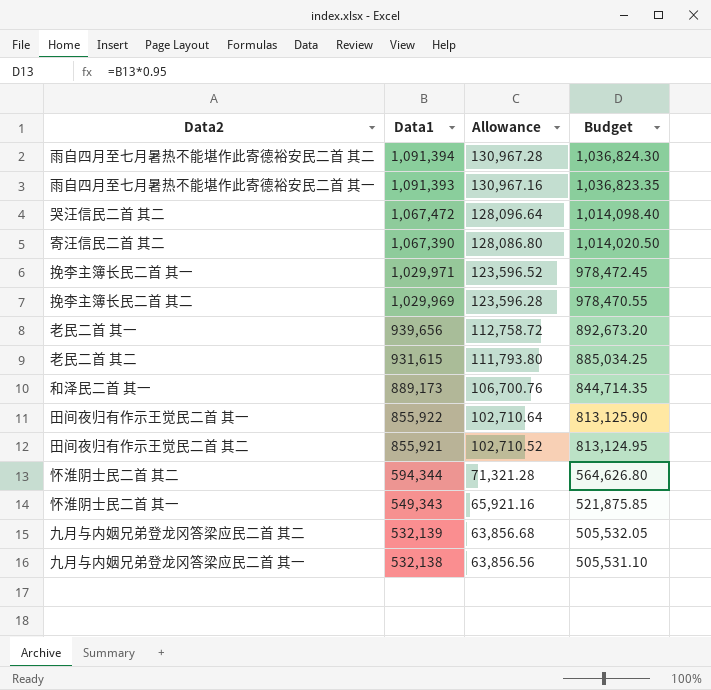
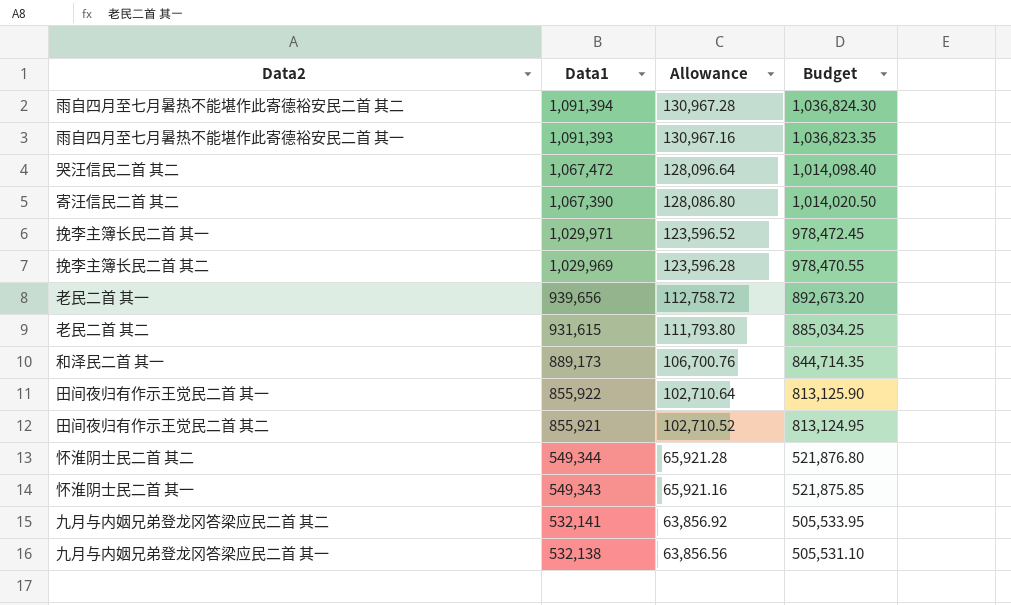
怀淮阴士民二首 其二 | Data1: 594,344 -> 549,344
怀淮阴士民二首 其二 | Allowance: 71,321.28 -> 65,921.28
怀淮阴士民二首 其二 | Budget: 564,626.80 -> 521,876.80
九月与内姻兄弟登龙冈答梁应民二首 其二 | Data1: 532,139 -> 532,141
九月与内姻兄弟登龙冈答梁应民二首 其二 | Allowance: 63,856.68 -> 63,856.92
九月与内姻兄弟登龙冈答梁应民二首 其二 | Budget: 505,532.05 -> 505,533.95

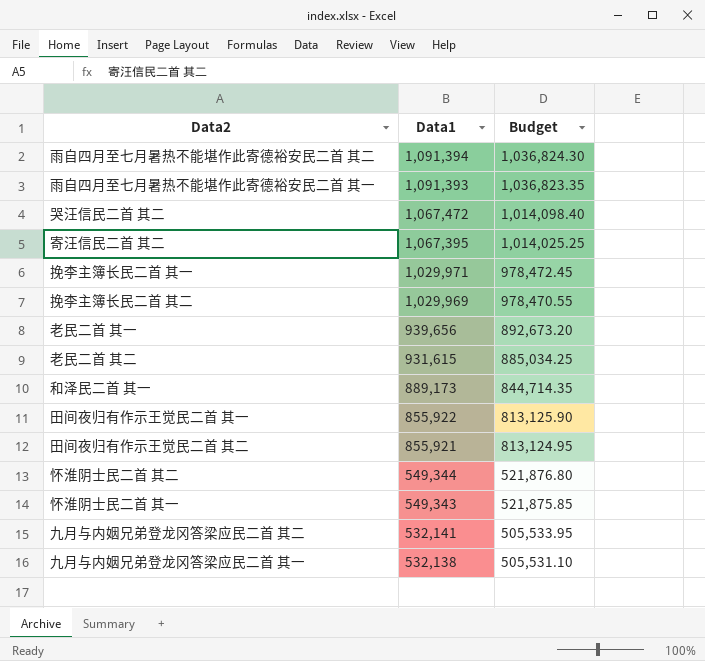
column Allowance | formula: [Data1] * 0.12 -> none
寄汪信民二首 其二 | Data1: 1,067,390 -> 1,067,395
寄汪信民二首 其二 | Budget: 1,014,020.50 -> 1,014,025.25

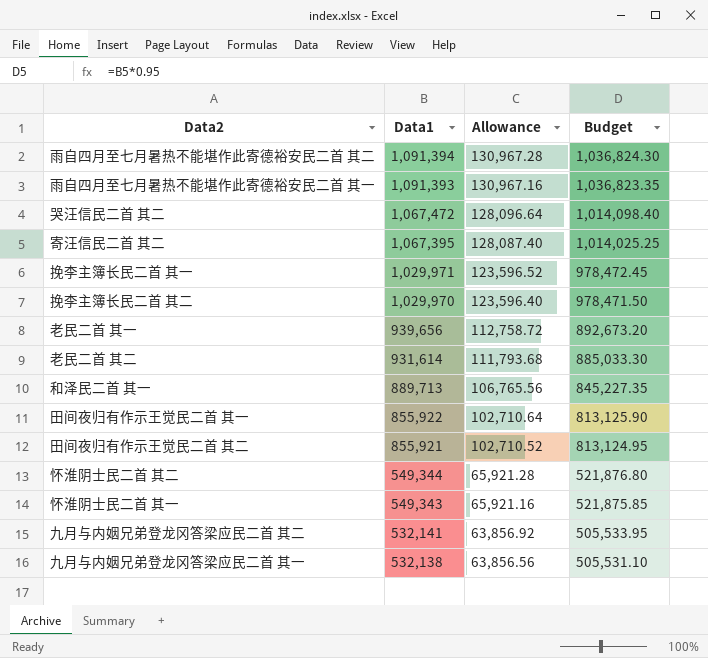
column Allowance | formula: none -> [Data1] * 0.12
挽李主簿长民二首 其二 | Data1: 1,029,969 -> 1,029,970
挽李主簿长民二首 其二 | Budget: 978,470.55 -> 978,471.50
老民二首 其二 | Data1: 931,615 -> 931,614
老民二首 其二 | Budget: 885,034.25 -> 885,033.30
和泽民二首 其一 | Data1: 889,173 -> 889,713
和泽民二首 其一 | Budget: 844,714.35 -> 845,227.35

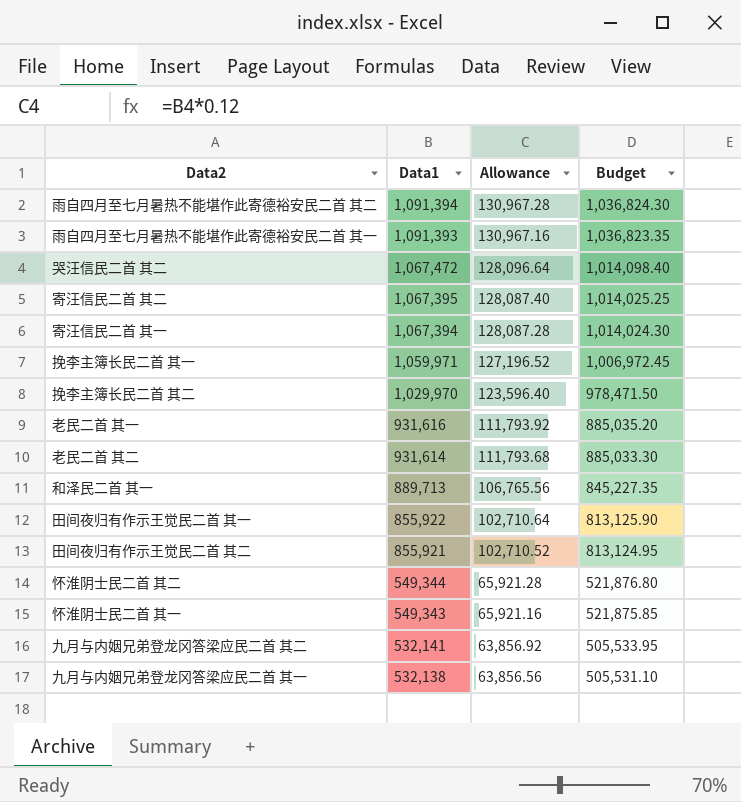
row 寄汪信民二首 其一: none -> 1,067,394 | 128,087.28 | 1,014,024.30
挽李主簿长民二首 其一 | Data1: 1,029,971 -> 1,059,971
挽李主簿长民二首 其一 | Allowance: 123,596.52 -> 127,196.52
挽李主簿长民二首 其一 | Budget: 978,472.45 -> 1,006,972.45
老民二首 其一 | Data1: 939,656 -> 931,616
老民二首 其一 | Allowance: 112,758.72 -> 111,793.92
老民二首 其一 | Budget: 892,673.20 -> 885,035.20

